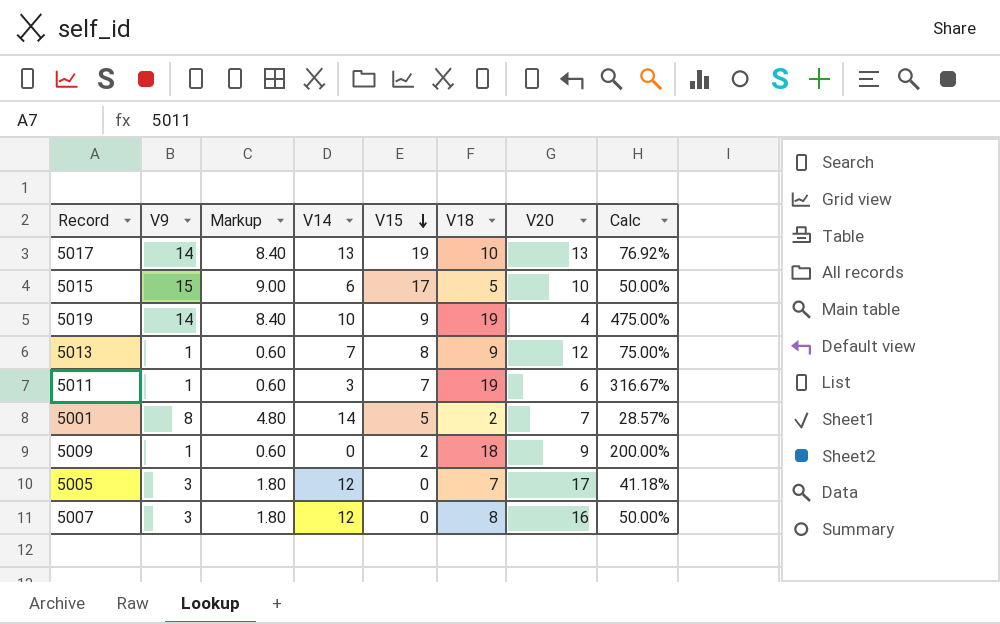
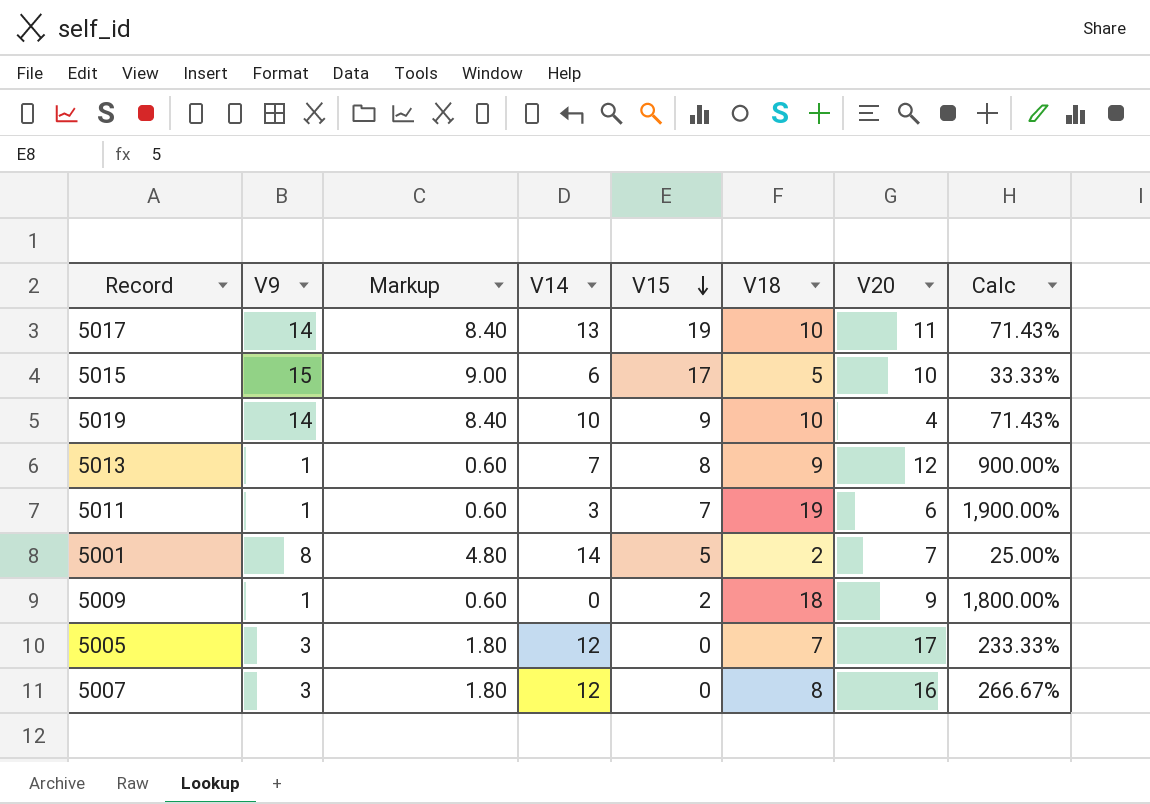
column Calc | formula: [V18] / [V20] -> [V18] / [V9]
5017 | V20: 13 -> 11
5019 | V18: 19 -> 10

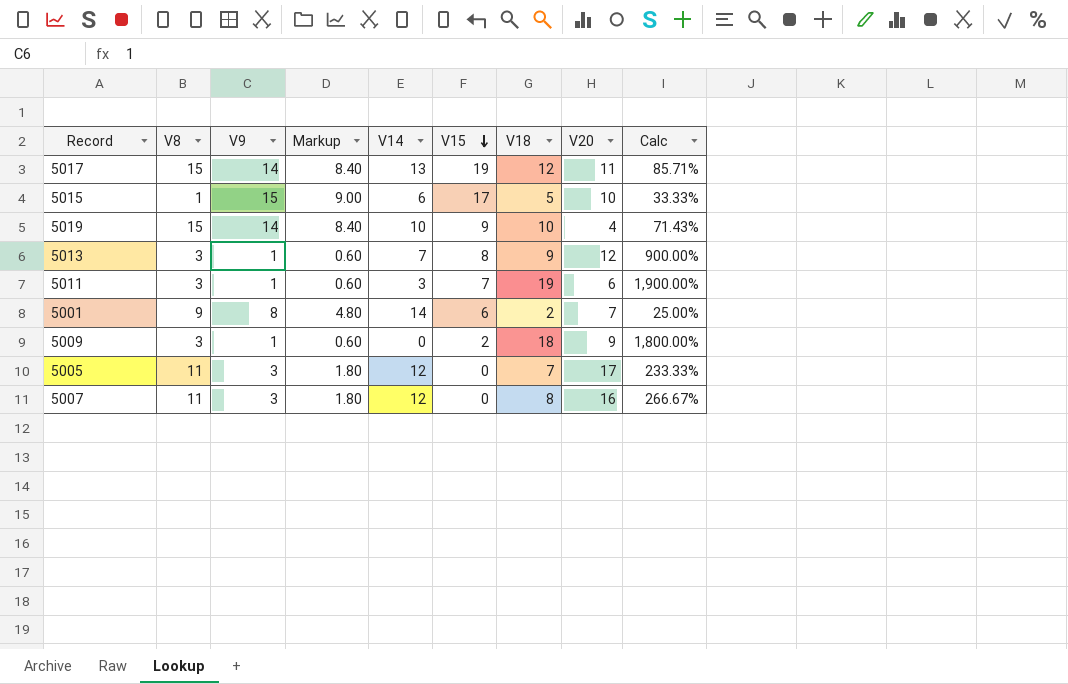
column V8 | position: none -> 2
5017 | V18: 10 -> 12
5017 | Calc: 71.43% -> 85.71%
5001 | V15: 5 -> 6

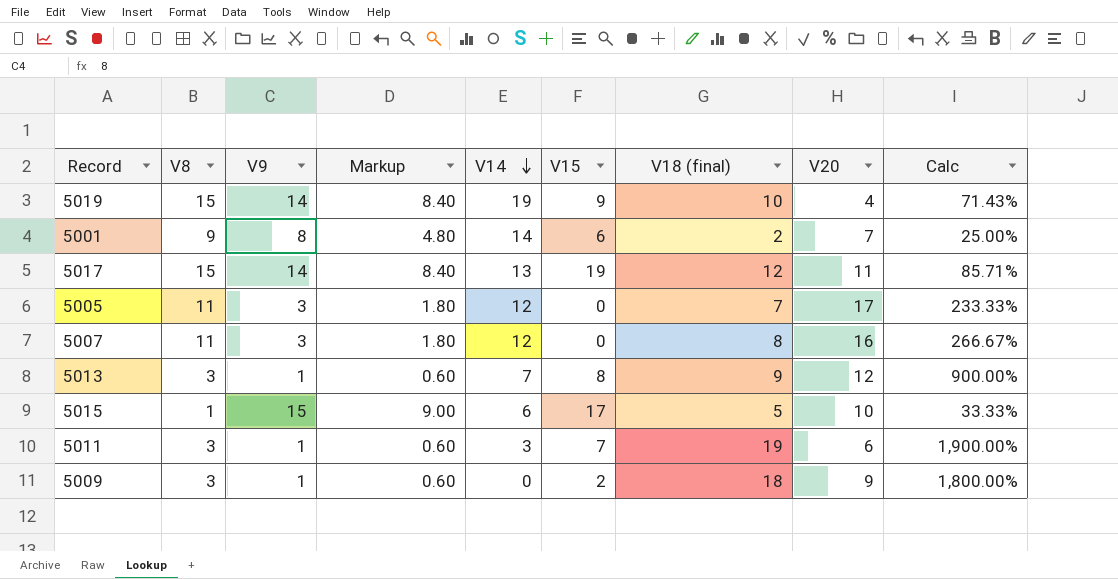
row order: V15 descending -> V14 descending
column name: V18 -> V18 (final)
5019 | V14: 10 -> 19

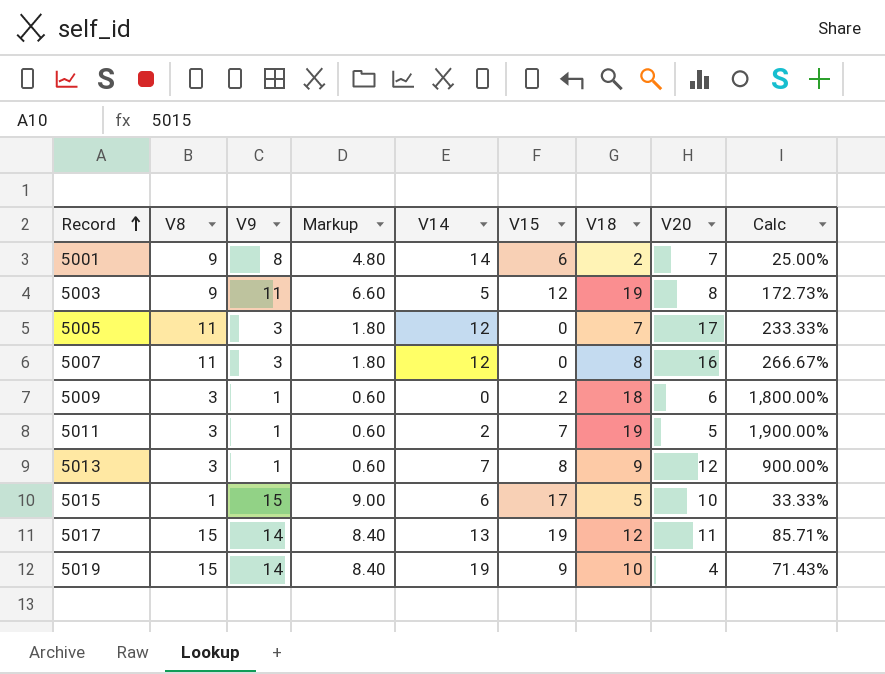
row order: V14 descending -> Record ascending
column name: V18 (final) -> V18
row 5003: none -> 9 | 11 | 6.60 | 5 | 12 | 19 | 8 | 172.73%
5009 | V20: 9 -> 6
5011 | V14: 3 -> 2
5011 | V20: 6 -> 5

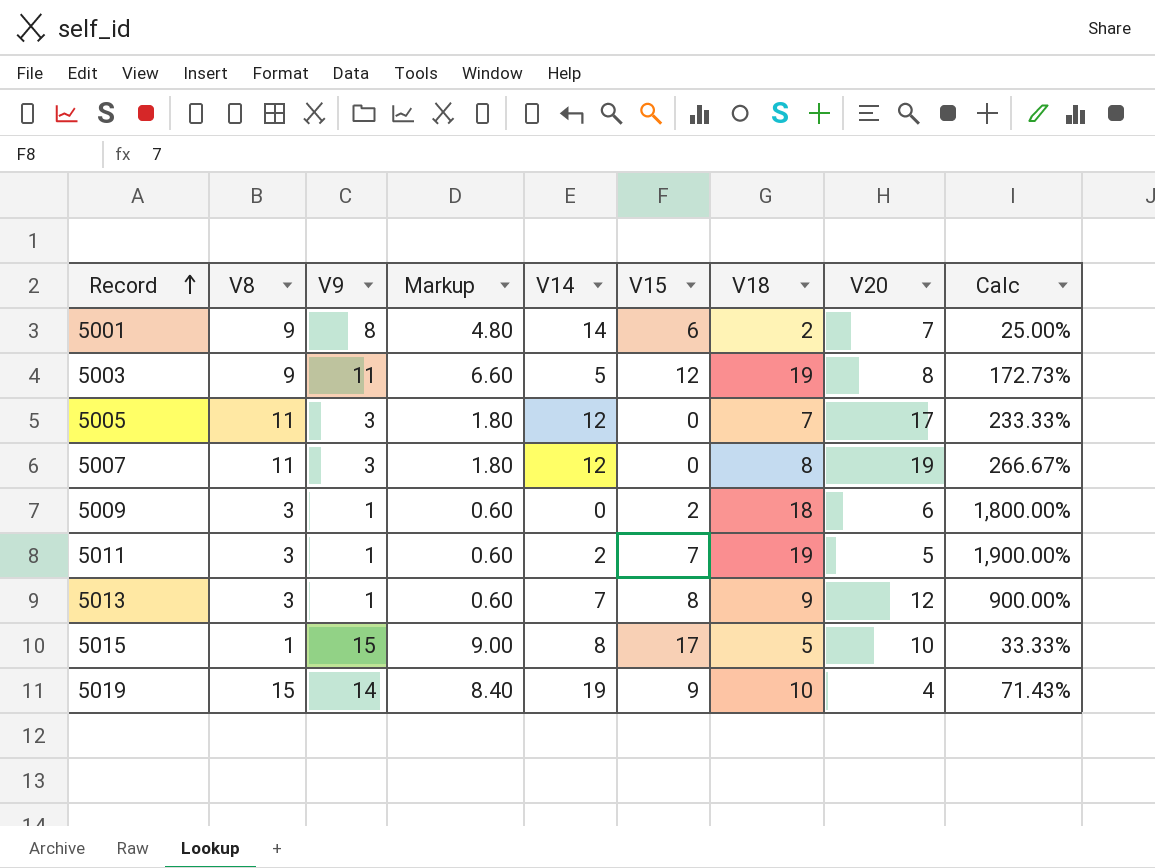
row 5017: 15 | 14 | 8.40 | 13 | 19 | 12 | 11 | 85.71% -> none
5007 | V20: 16 -> 19
5015 | V14: 6 -> 8

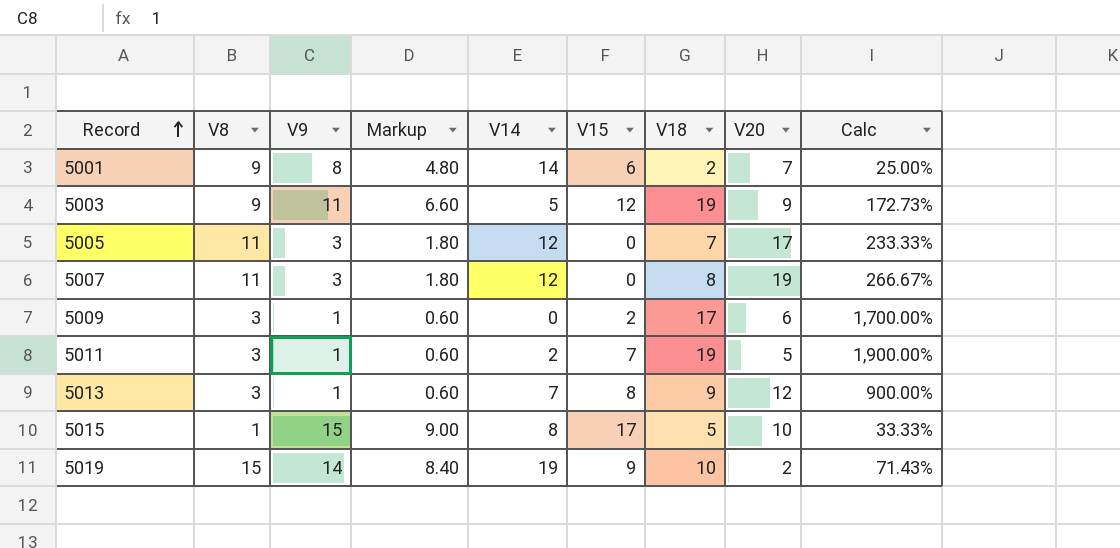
5003 | V20: 8 -> 9
5009 | V18: 18 -> 17
5009 | Calc: 1,800.00% -> 1,700.00%
5019 | V20: 4 -> 2

